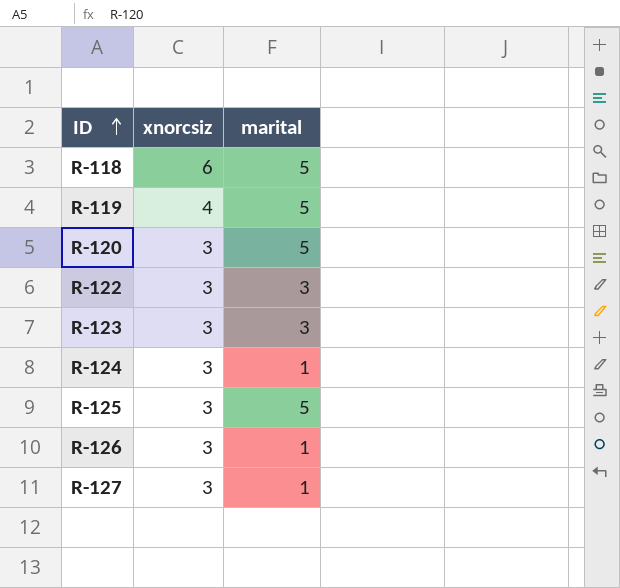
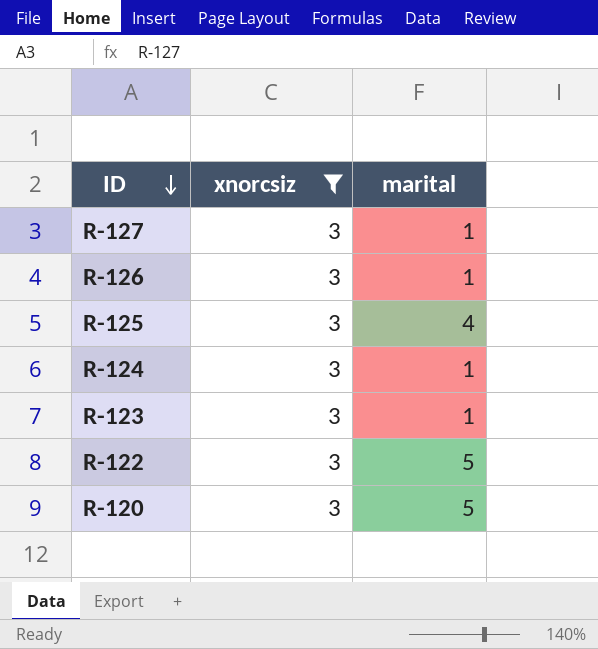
filter: none -> xnorcsiz = 3
row order: ID ascending -> ID descending
R-125 | marital: 5 -> 4
R-123 | marital: 3 -> 1
R-122 | marital: 3 -> 5

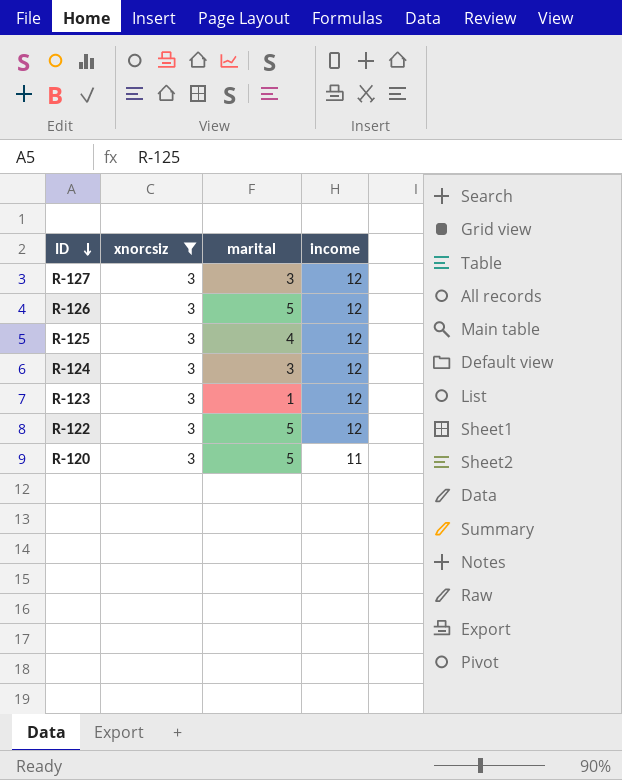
column income | position: none -> 4
R-127 | marital: 1 -> 3
R-126 | marital: 1 -> 5
R-124 | marital: 1 -> 3

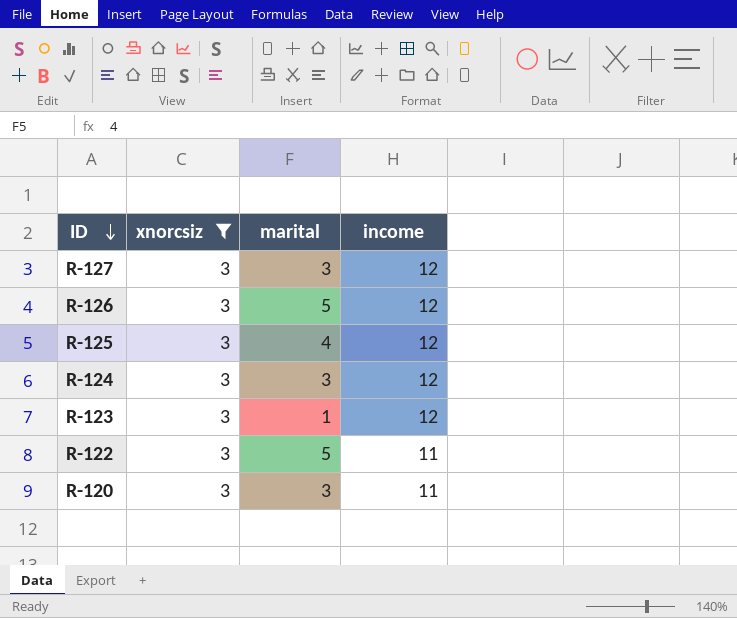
R-122 | income: 12 -> 11
R-120 | marital: 5 -> 3

